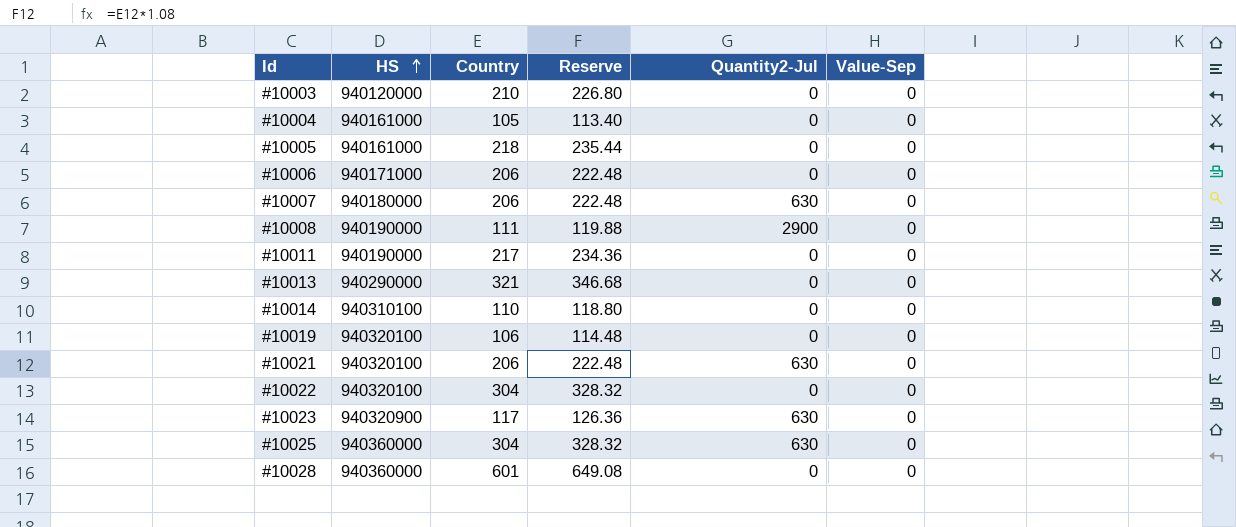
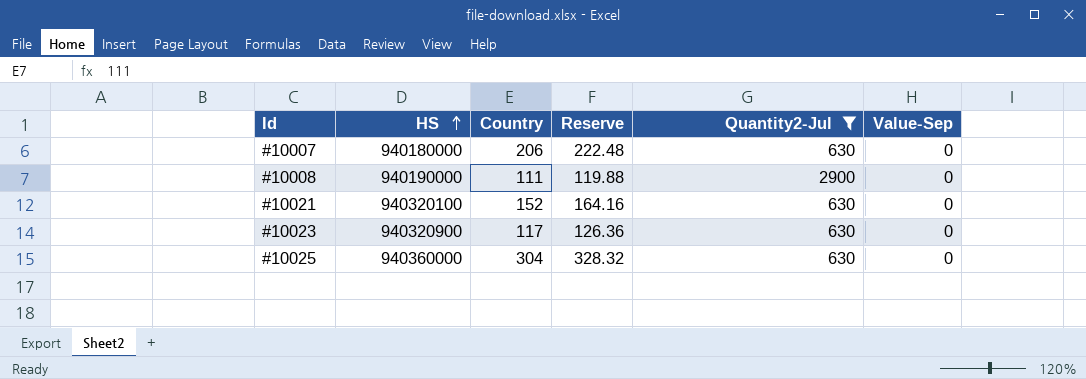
filter: none -> Quantity2-Jul != 0
#10021 | Country: 206 -> 152
#10021 | Reserve: 222.48 -> 164.16

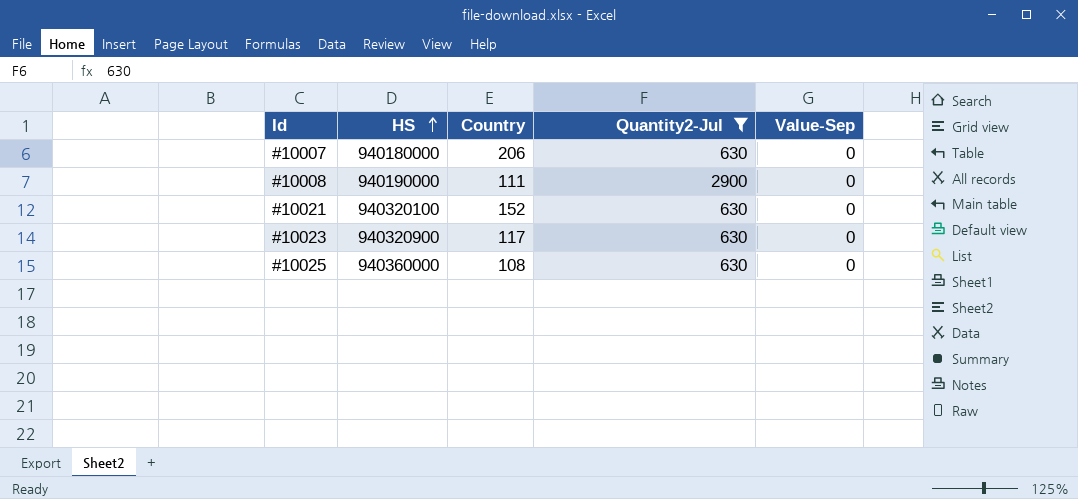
column Reserve | formula: [Country] * 1.08 -> none
#10025 | Country: 304 -> 108

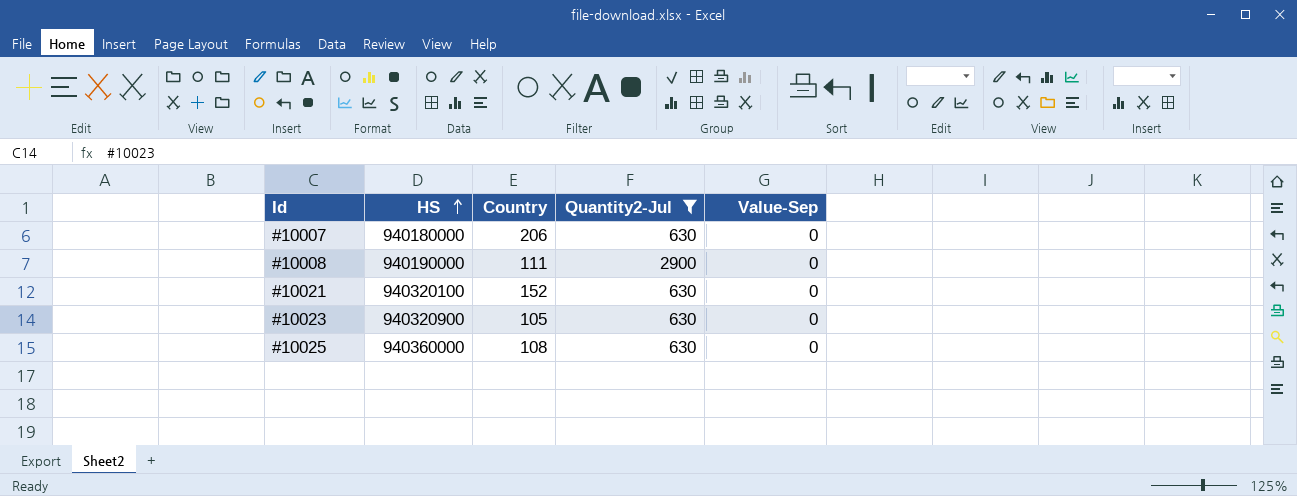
#10023 | Country: 117 -> 105

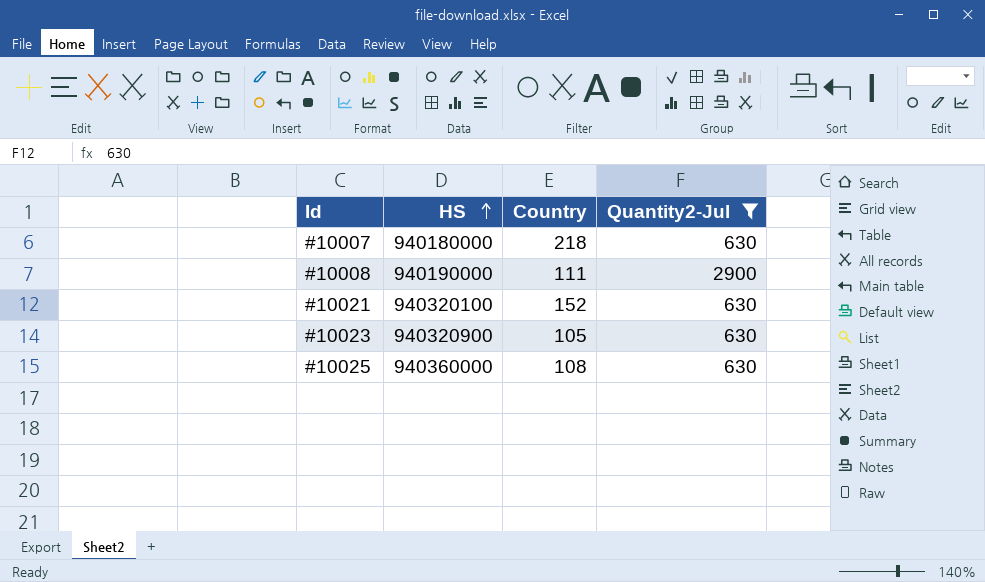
column Value-Sep | position: 5 -> none
#10007 | Country: 206 -> 218

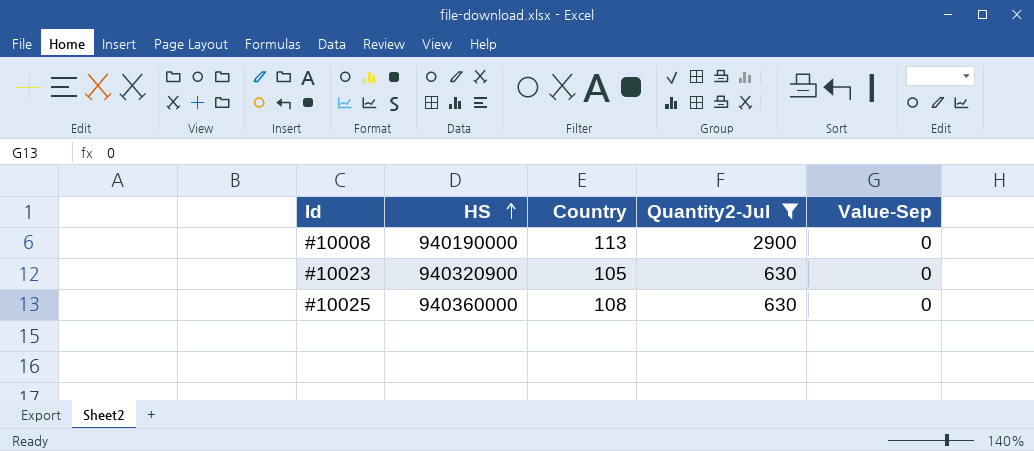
column Value-Sep | position: none -> 5
row #10007: 940180000 | 218 | 630 -> none
row #10021: 940320100 | 152 | 630 -> none
#10008 | Country: 111 -> 113

